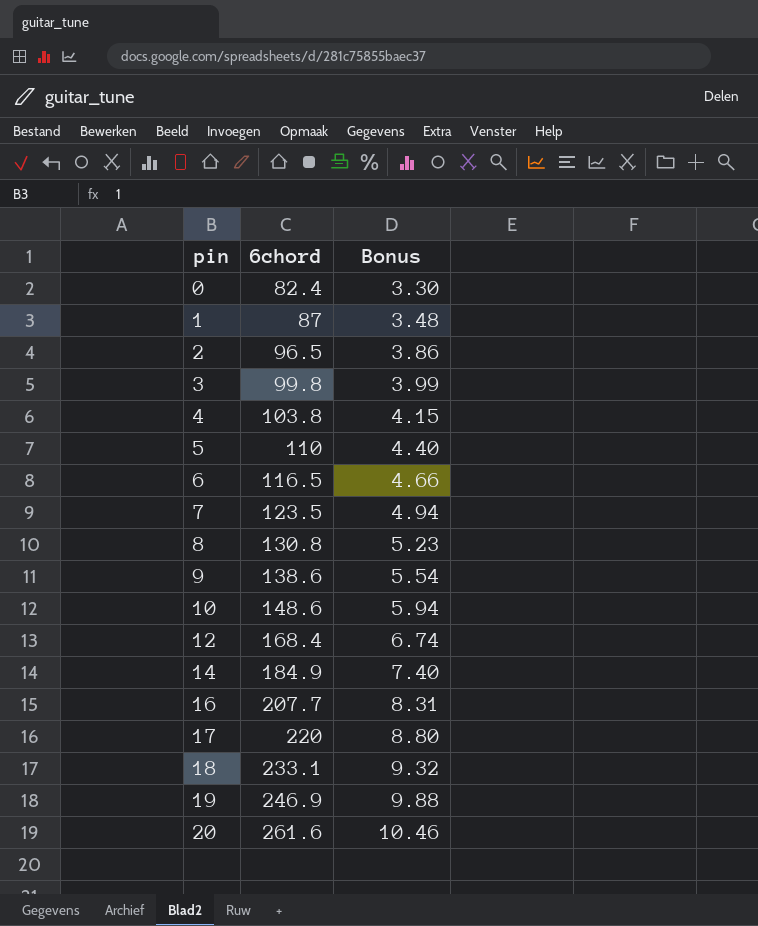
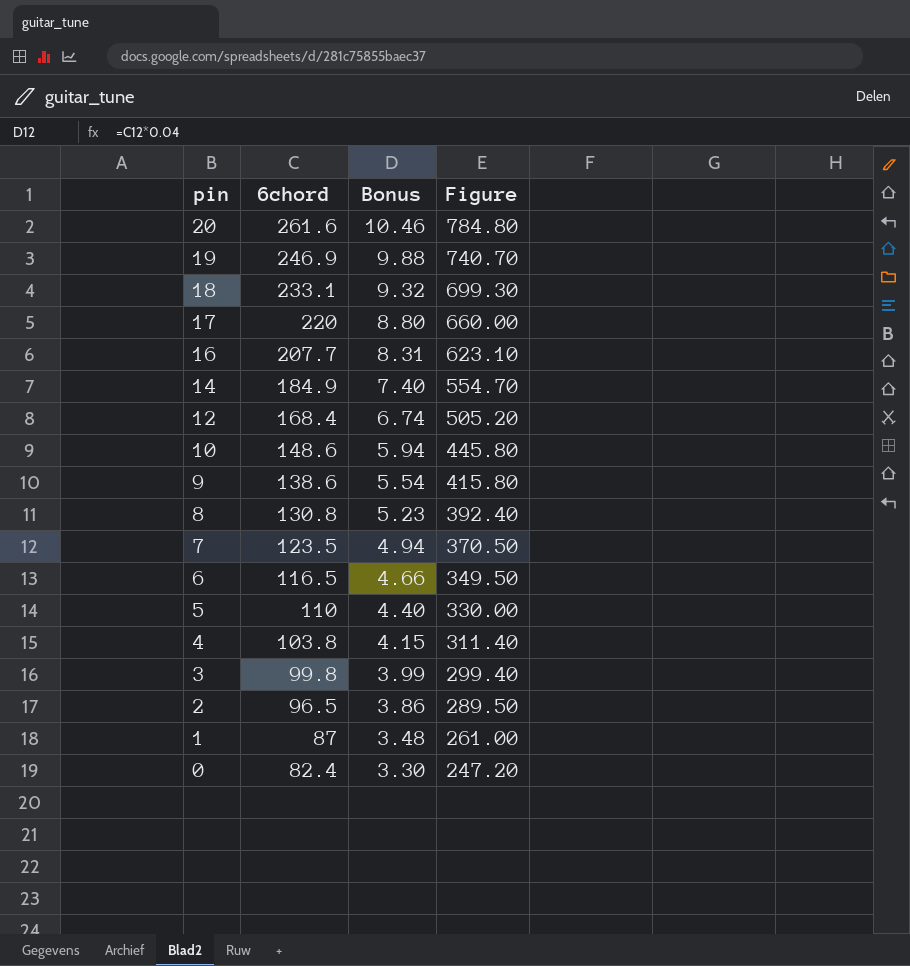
row order: pin ascending -> pin descending
column Figure | formula: none -> [6chord] * 3

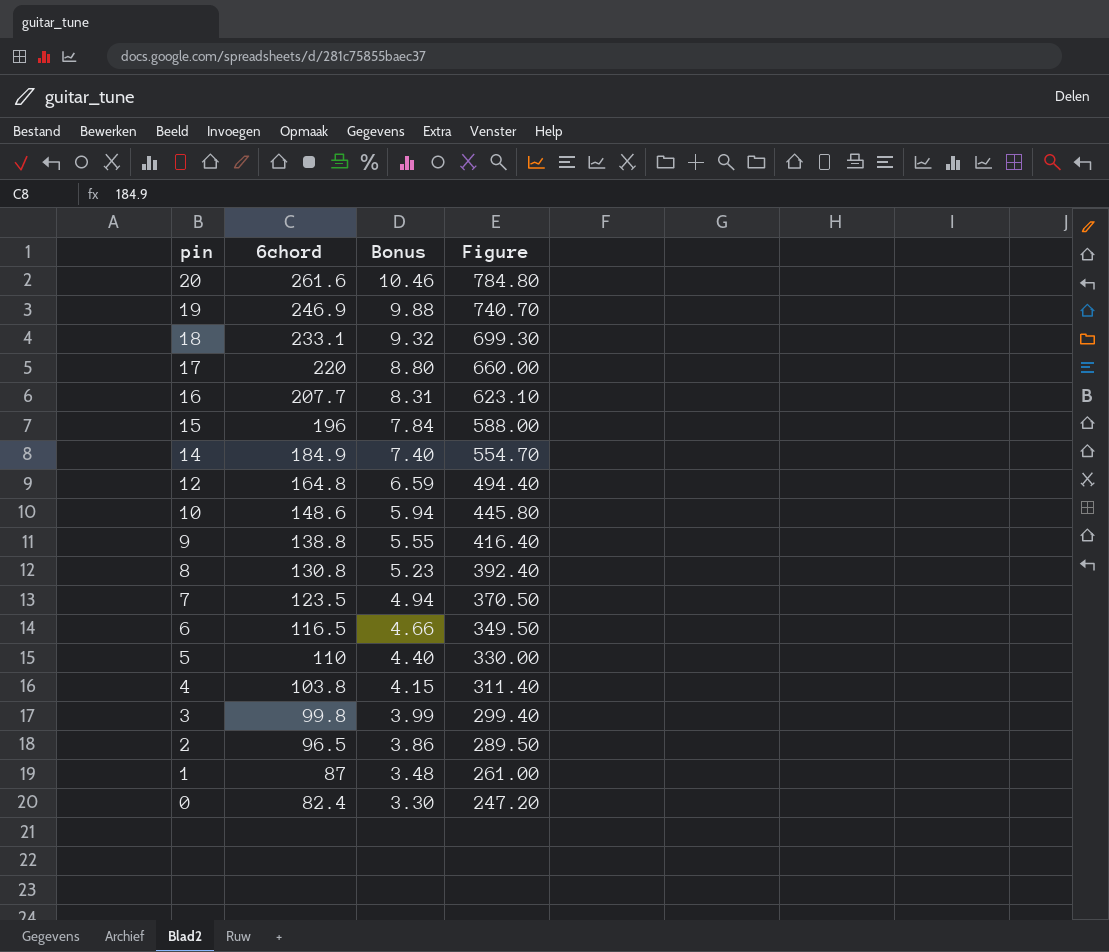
row 15: none -> 196 | 7.84 | 588.00
12 | 6chord: 168.4 -> 164.8
12 | Bonus: 6.74 -> 6.59
12 | Figure: 505.20 -> 494.40
9 | 6chord: 138.6 -> 138.8
9 | Bonus: 5.54 -> 5.55
9 | Figure: 415.80 -> 416.40

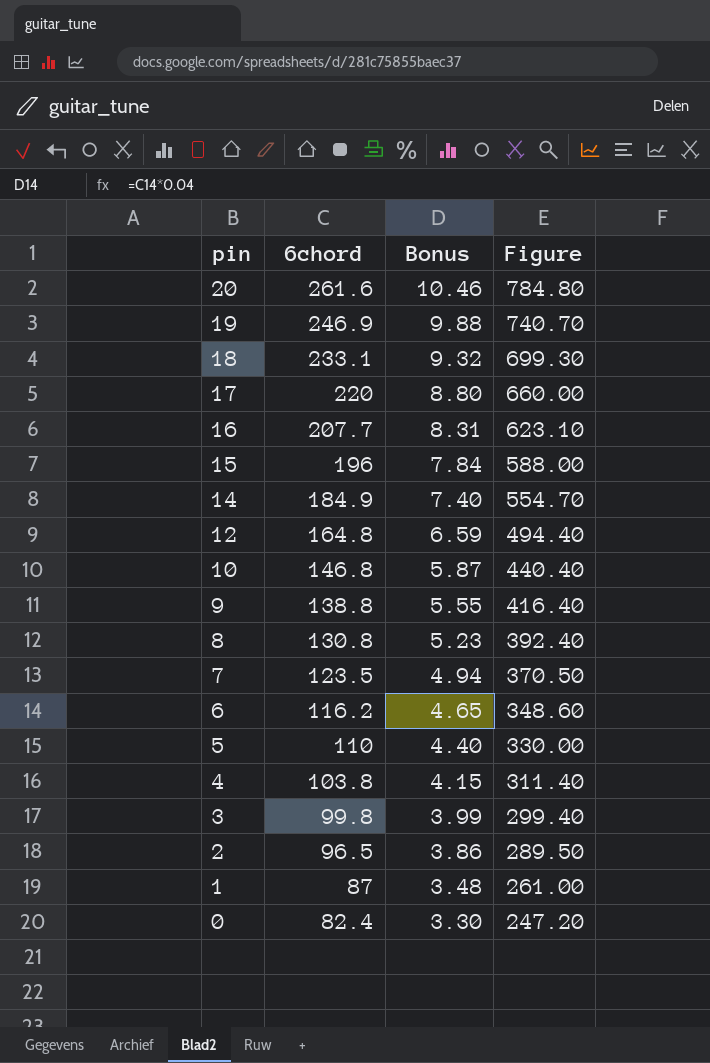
10 | 6chord: 148.6 -> 146.8
10 | Bonus: 5.94 -> 5.87
10 | Figure: 445.80 -> 440.40
6 | 6chord: 116.5 -> 116.2
6 | Bonus: 4.66 -> 4.65
6 | Figure: 349.50 -> 348.60

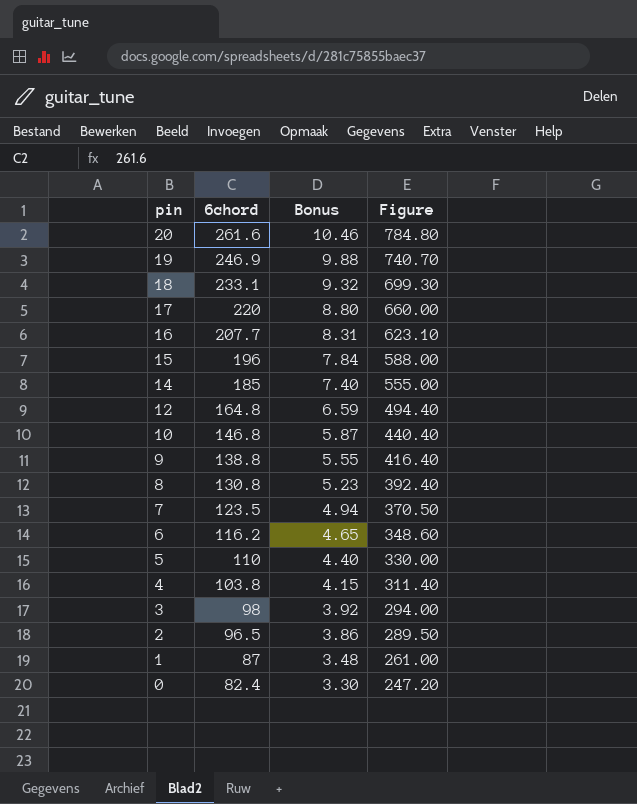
14 | 6chord: 184.9 -> 185
14 | Figure: 554.70 -> 555.00
3 | 6chord: 99.8 -> 98
3 | Bonus: 3.99 -> 3.92
3 | Figure: 299.40 -> 294.00

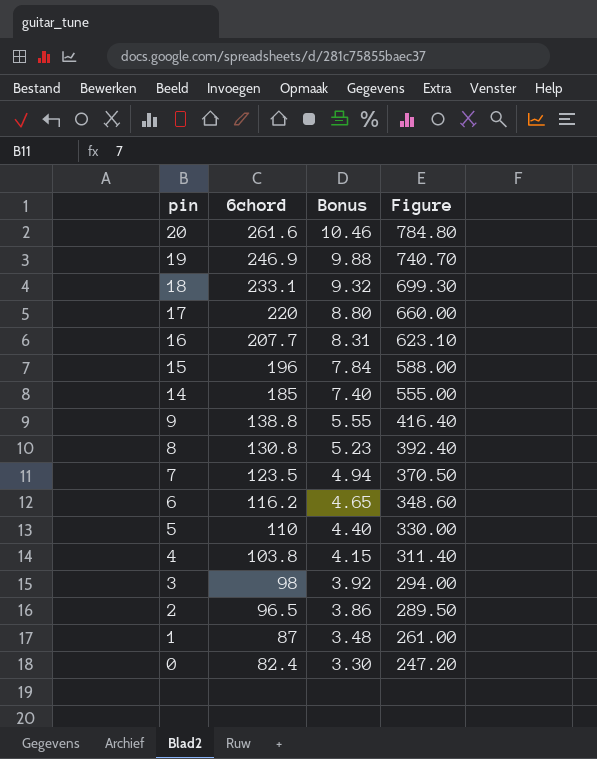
row 12: 164.8 | 6.59 | 494.40 -> none
row 10: 146.8 | 5.87 | 440.40 -> none

